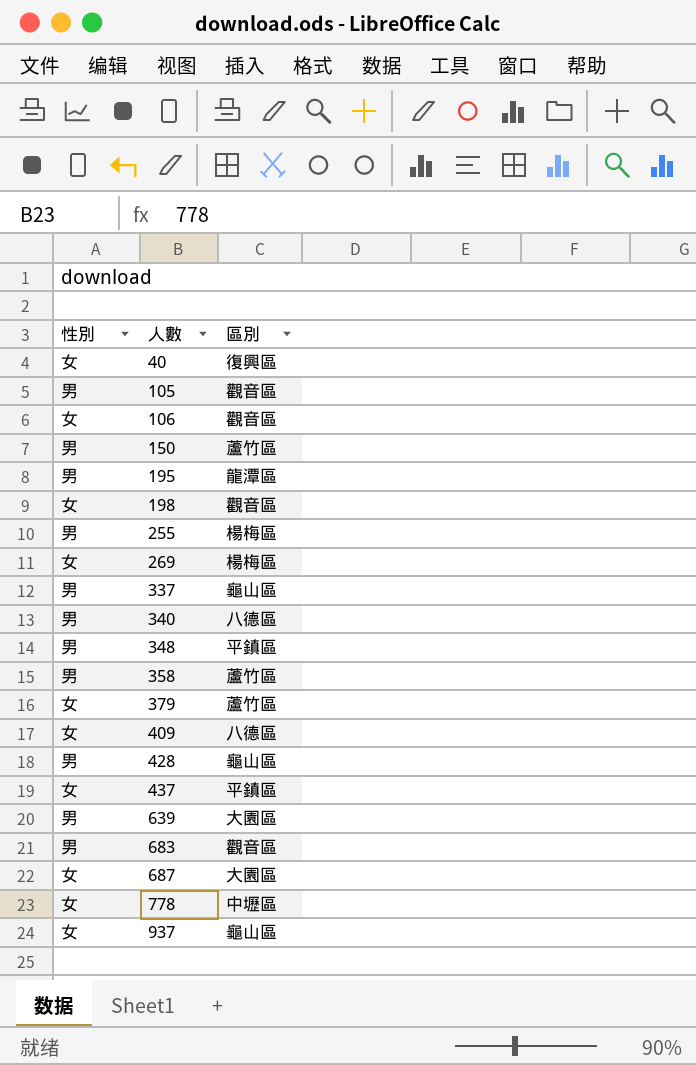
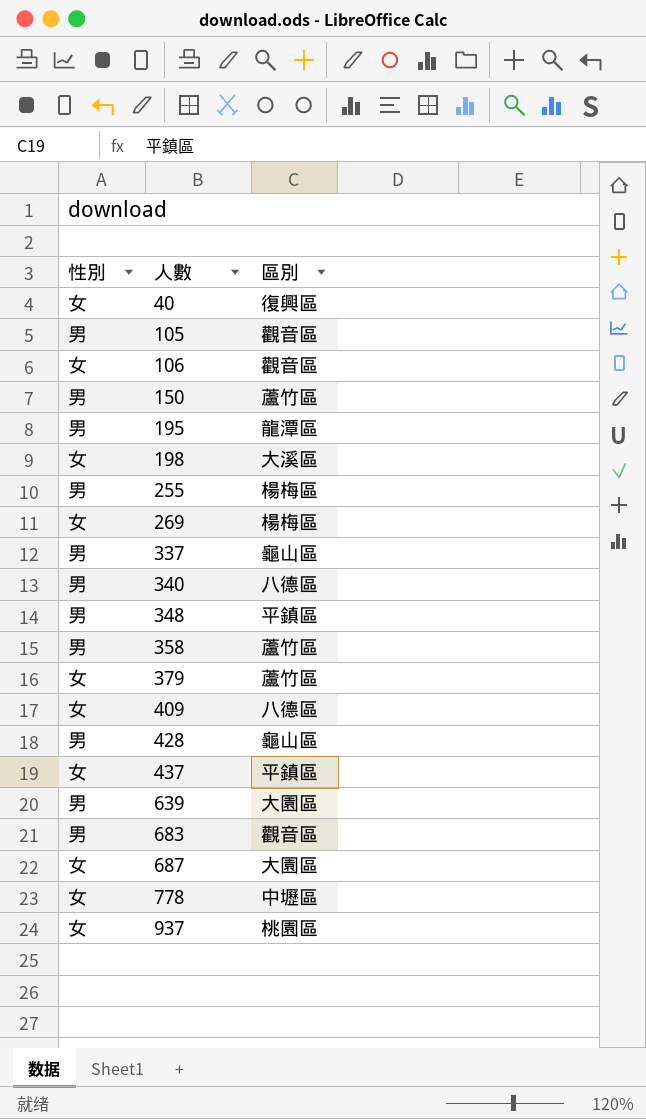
198 | 區別: 觀音區 -> 大溪區
937 | 區別: 龜山區 -> 桃園區

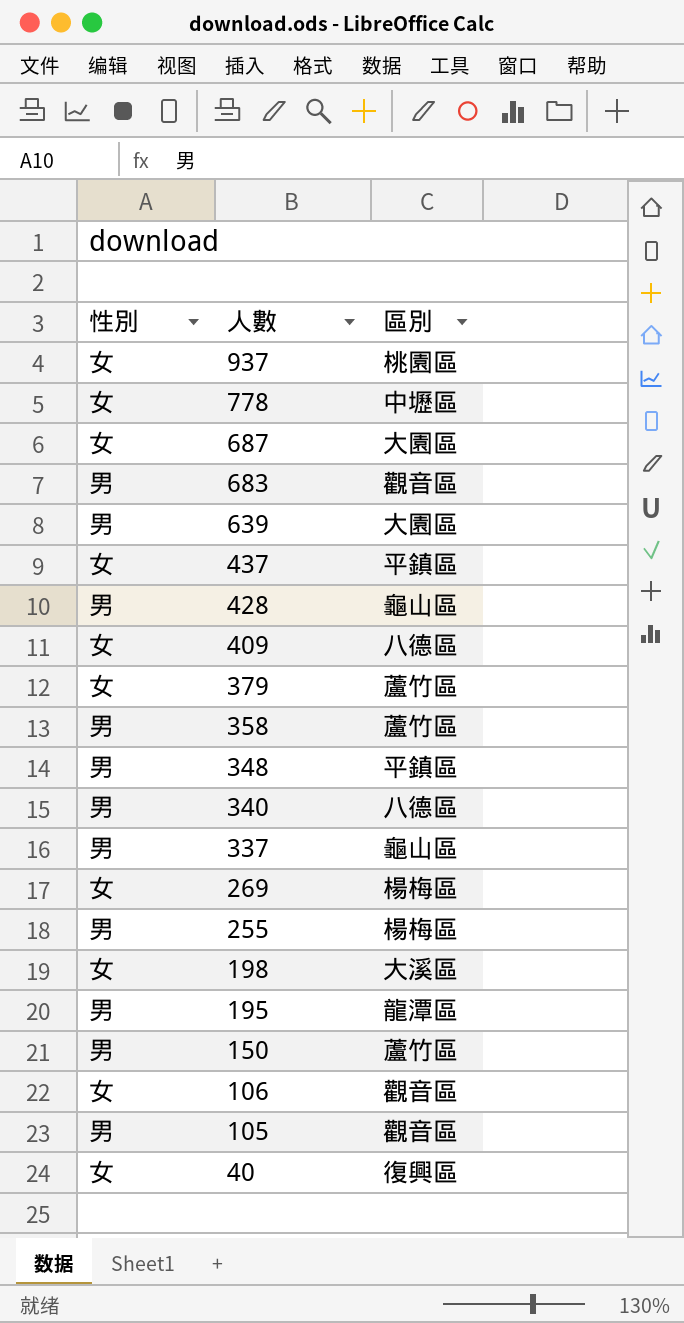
row order: 人數 ascending -> 人數 descending

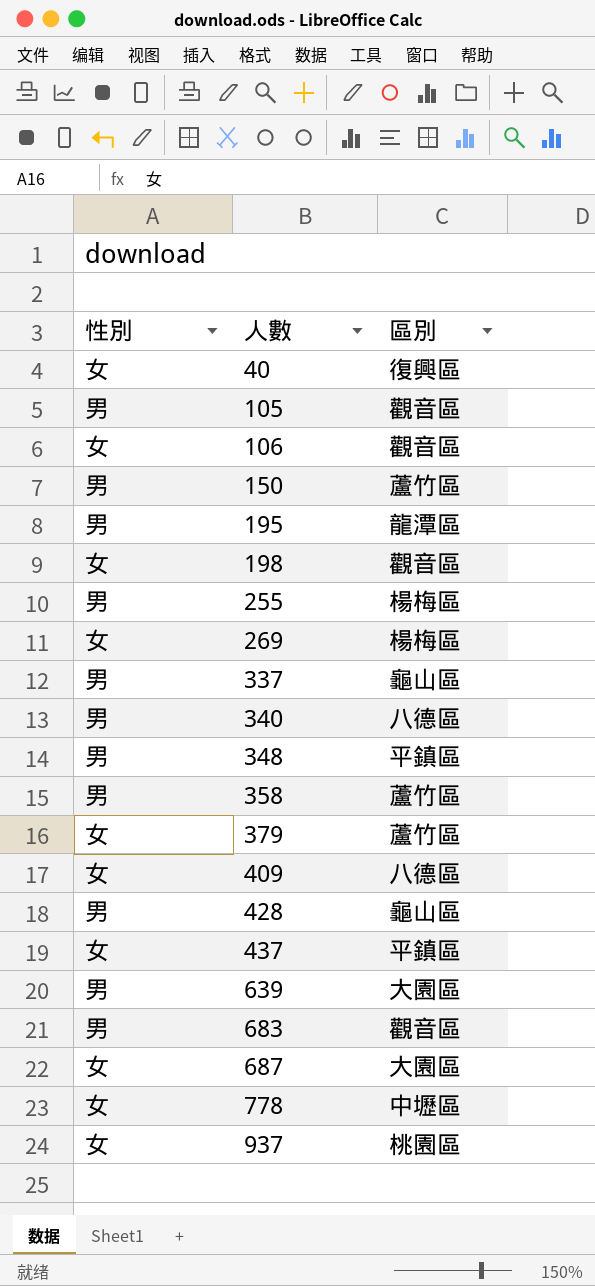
row order: 人數 descending -> 人數 ascending
198 | 區別: 大溪區 -> 觀音區

